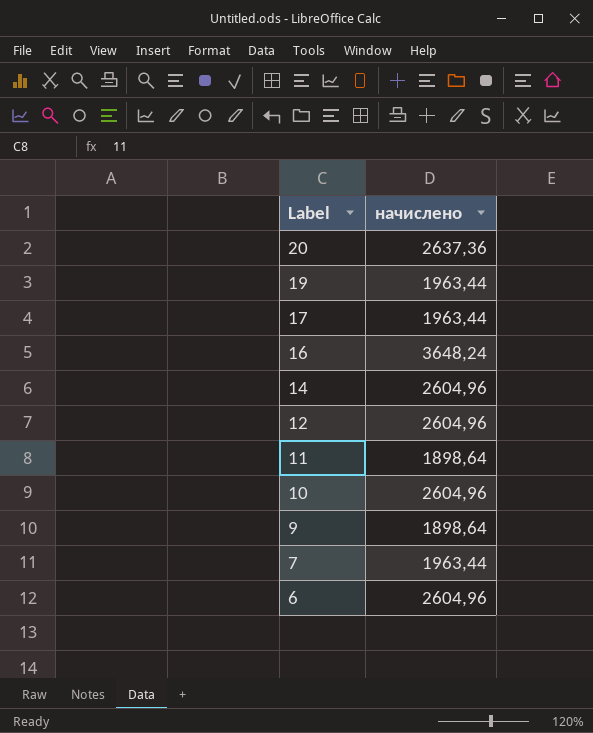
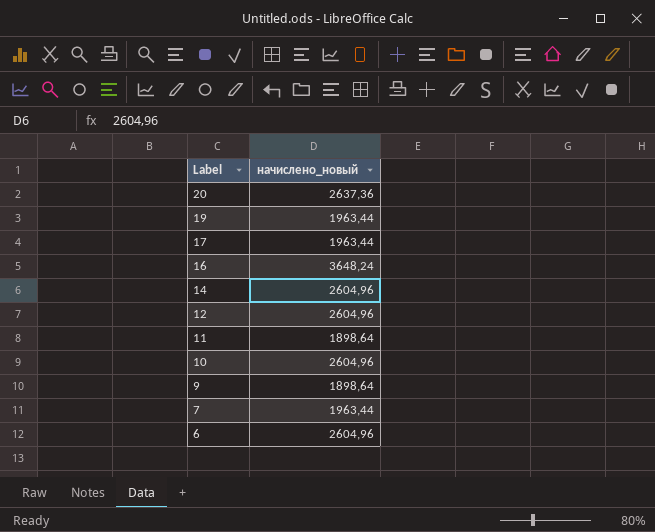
column name: начислено -> начислено_новый

